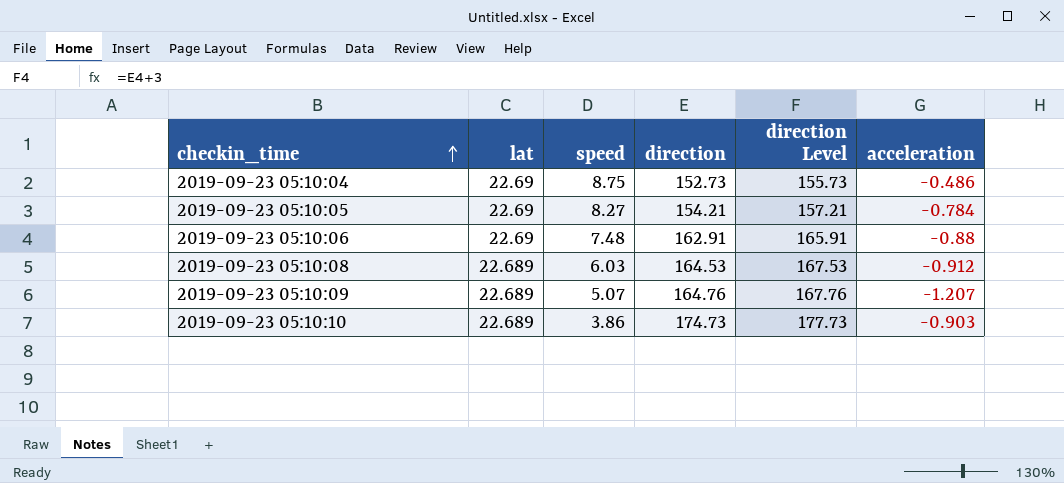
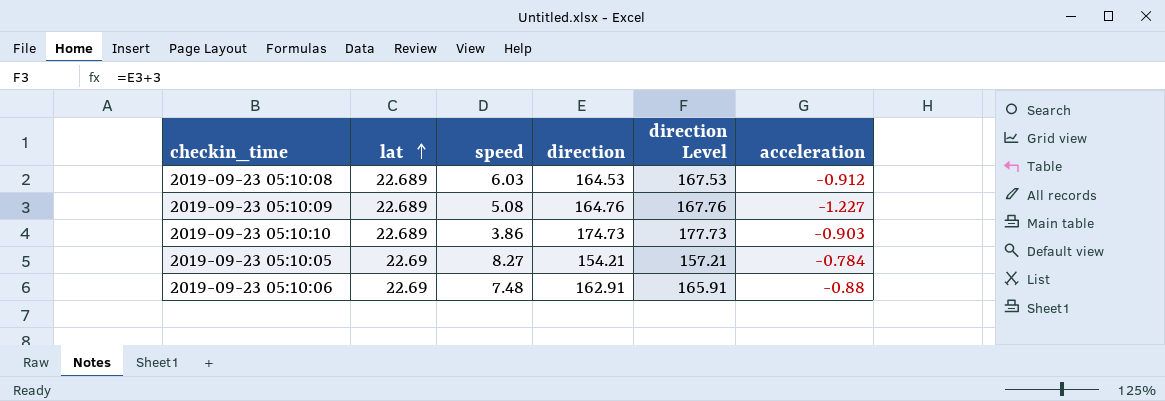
row order: checkin_time ascending -> lat ascending
row 2019-09-23 05:10:04: 22.69 | 8.75 | 152.73 | 155.73 | -0.486 -> none
2019-09-23 05:10:09 | speed: 5.07 -> 5.08
2019-09-23 05:10:09 | acceleration: -1.207 -> -1.227

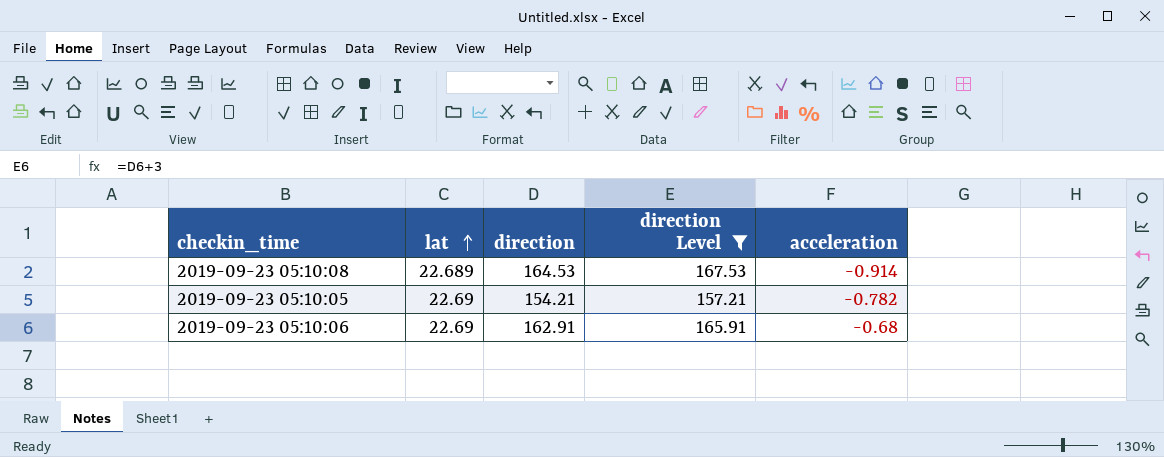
filter: none -> direction Level <= 167.53
column speed | position: 3 -> none
2019-09-23 05:10:08 | acceleration: -0.912 -> -0.914
2019-09-23 05:10:05 | acceleration: -0.784 -> -0.782
2019-09-23 05:10:06 | acceleration: -0.88 -> -0.68

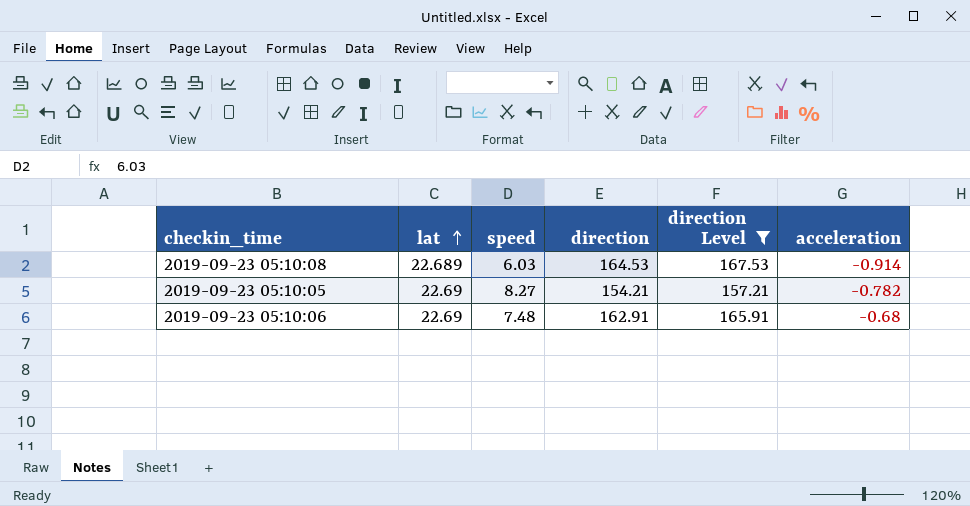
column speed | position: none -> 3

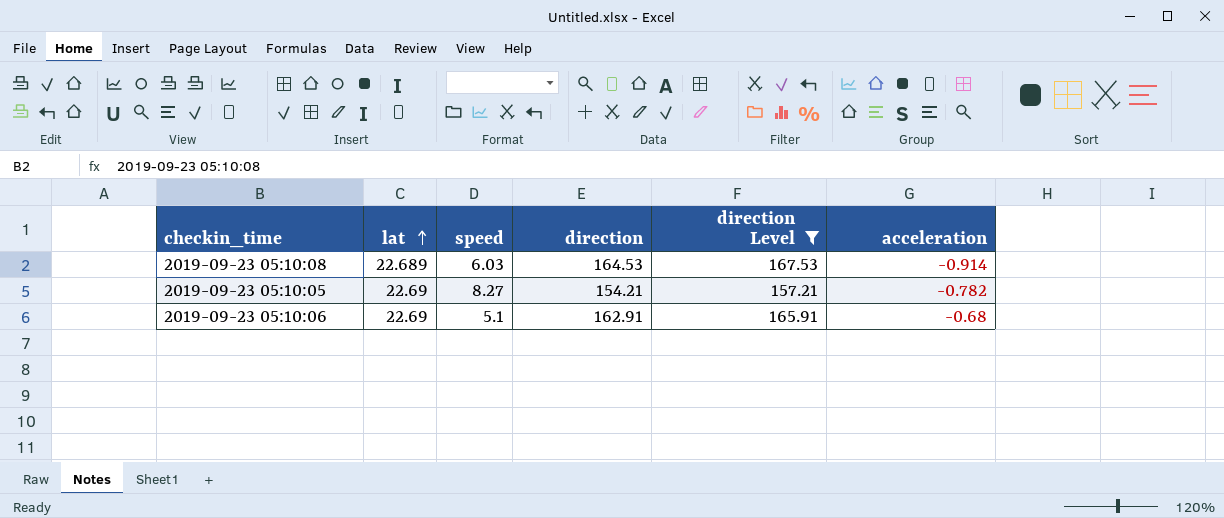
2019-09-23 05:10:06 | speed: 7.48 -> 5.1

